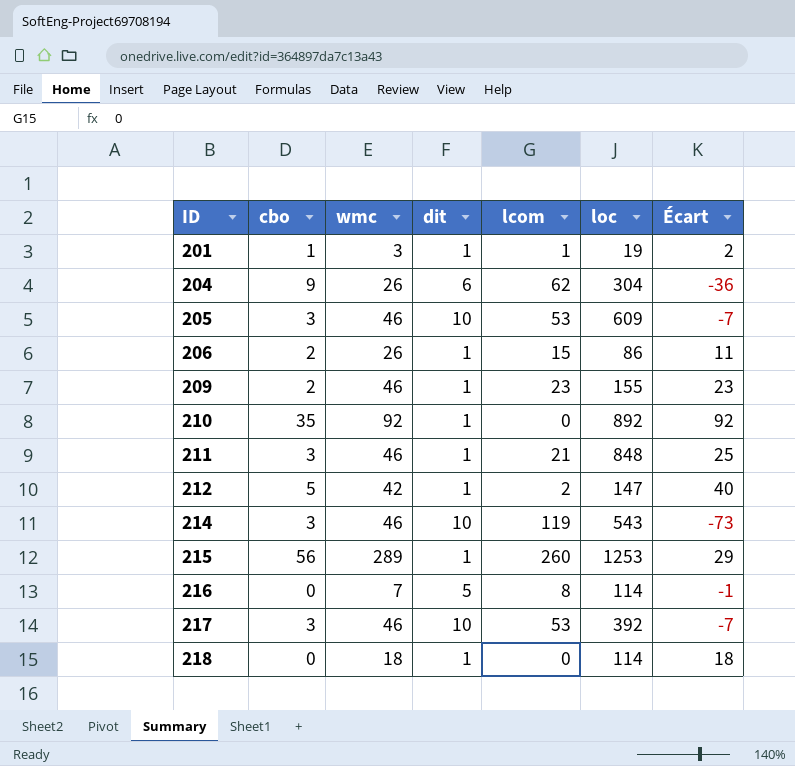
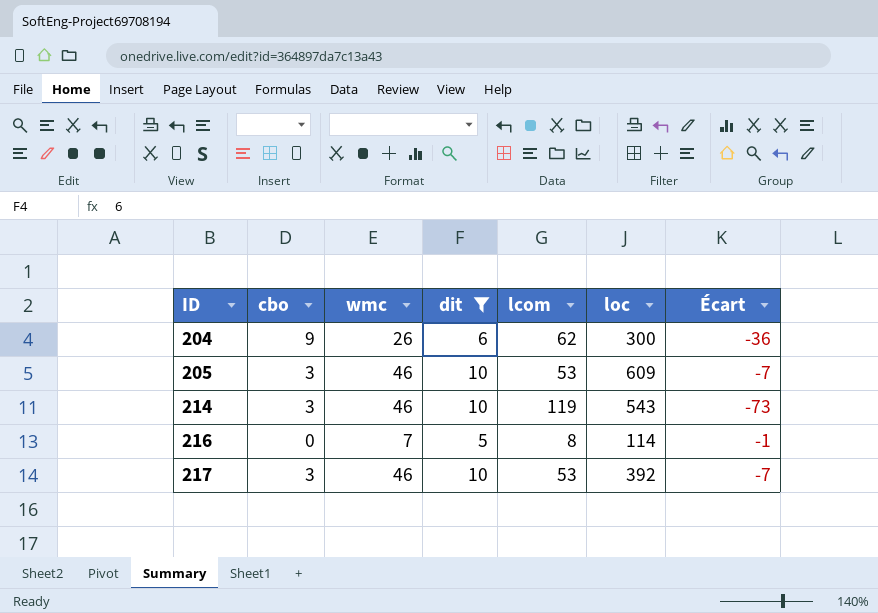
filter: none -> dit != 1
204 | loc: 304 -> 300

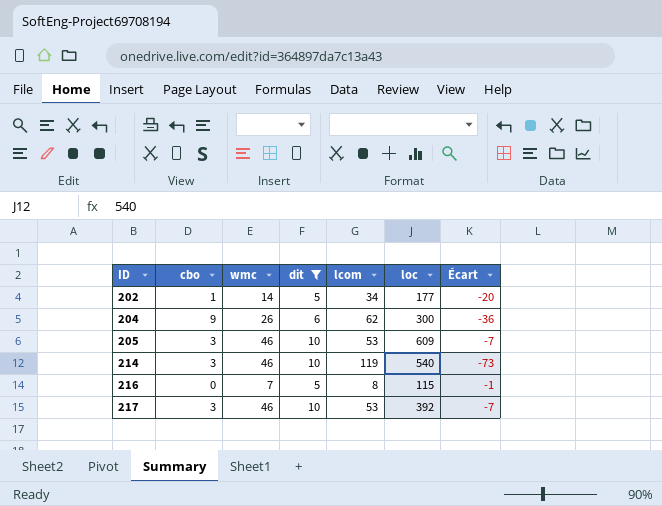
row 202: none -> 1 | 14 | 5 | 34 | 177 | -20
214 | loc: 543 -> 540
216 | loc: 114 -> 115

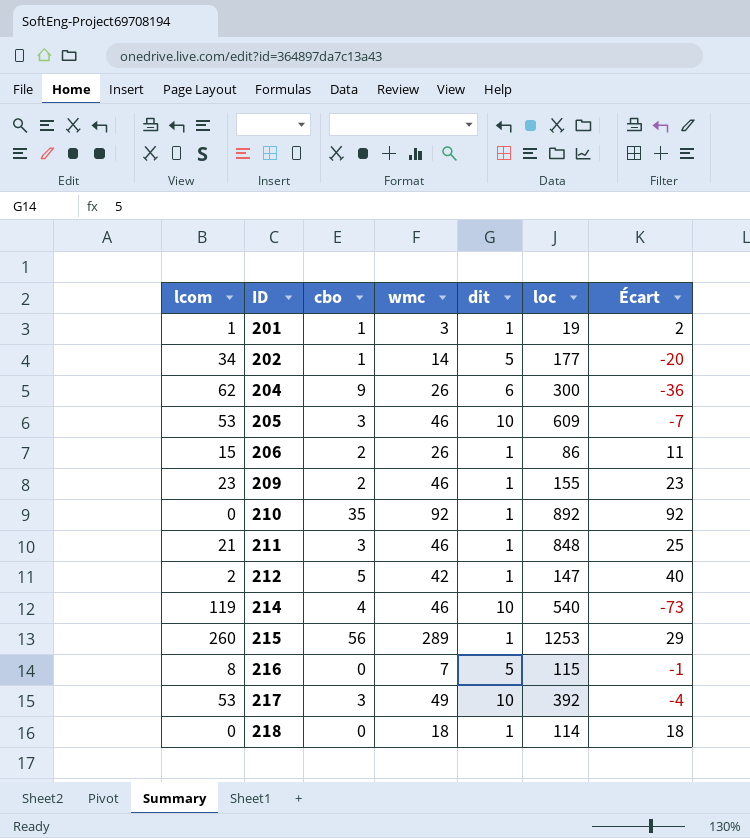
filter: dit != 1 -> none
column lcom | position: 5 -> 1
214 | cbo: 3 -> 4
217 | wmc: 46 -> 49
217 | Écart: -7 -> -4

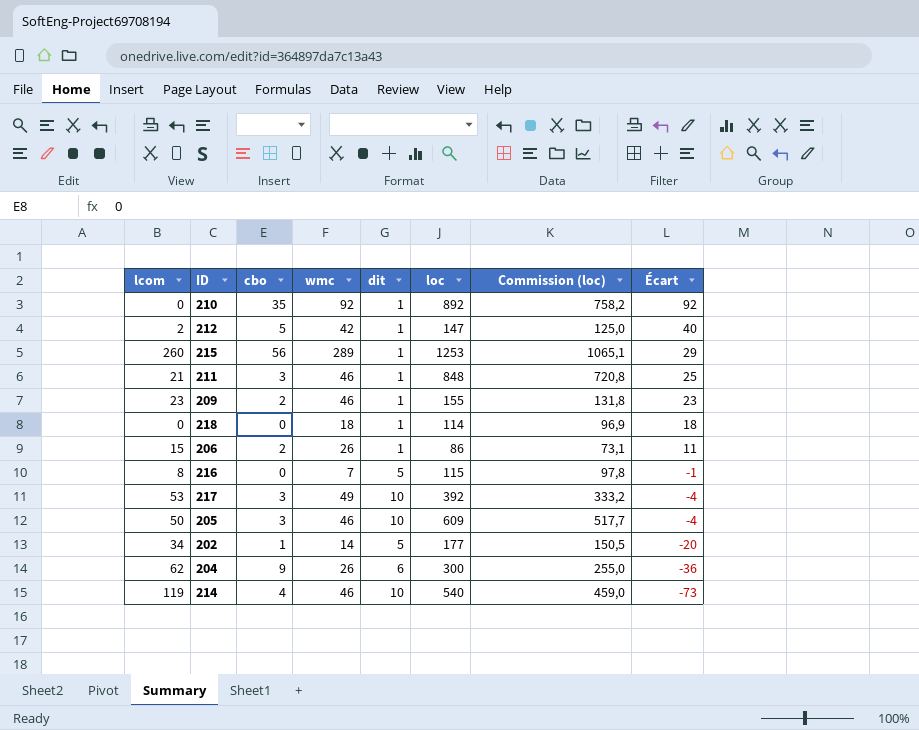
row order: ID ascending -> Écart descending
column Commission (loc) | formula: none -> [loc] * 0,85
row 201: 1 | 1 | 3 | 1 | 19 | 2 -> none
205 | lcom: 53 -> 50
205 | Écart: -7 -> -4

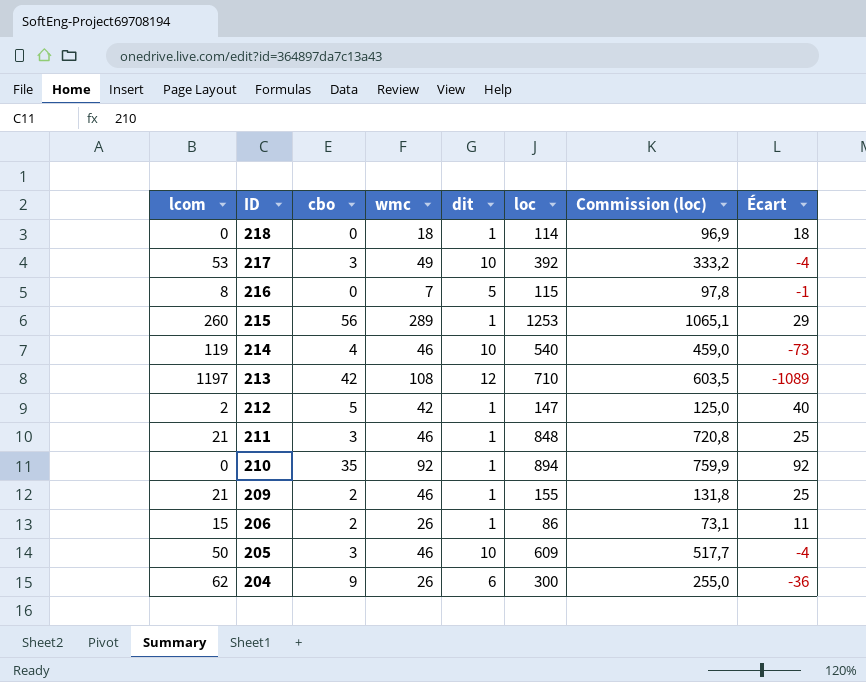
row order: Écart descending -> ID descending
row 202: 34 | 1 | 14 | 5 | 177 | 150,5 | -20 -> none
row 213: none -> 1197 | 42 | 108 | 12 | 710 | 603,5 | -1089
210 | loc: 892 -> 894
210 | Commission (loc): 758,2 -> 759,9
209 | lcom: 23 -> 21
209 | Écart: 23 -> 25

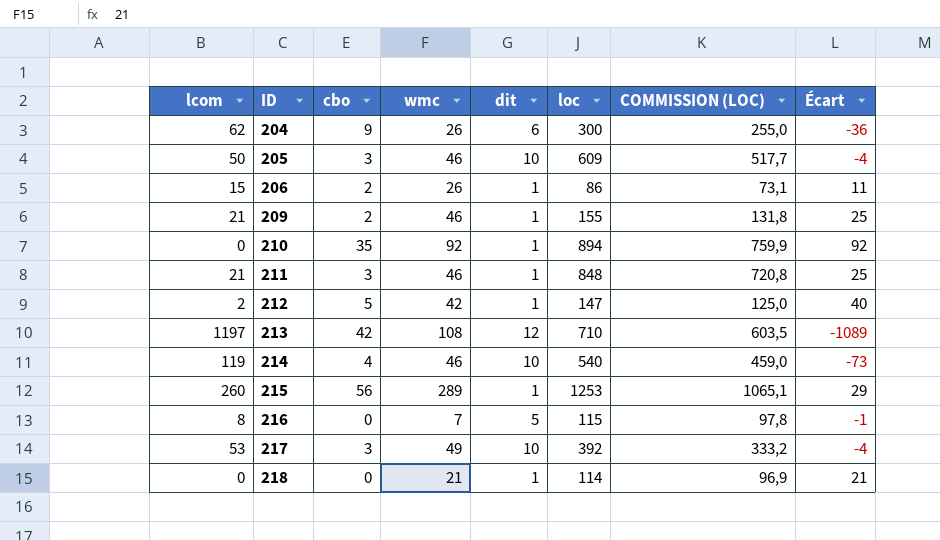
row order: ID descending -> ID ascending
column name: Commission (loc) -> COMMISSION (LOC)
218 | wmc: 18 -> 21
218 | Écart: 18 -> 21

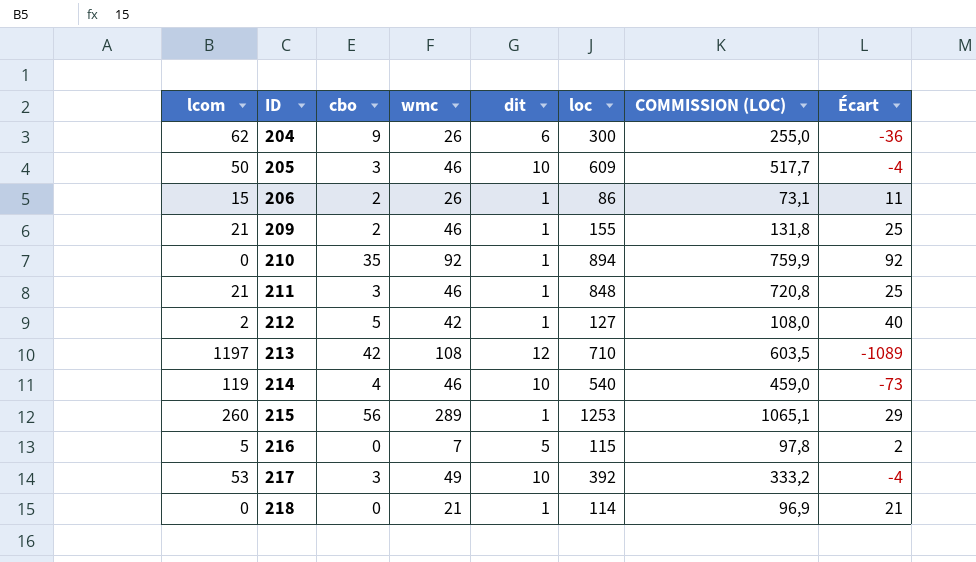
212 | loc: 147 -> 127
212 | COMMISSION (LOC): 125,0 -> 108,0
216 | lcom: 8 -> 5
216 | Écart: -1 -> 2

